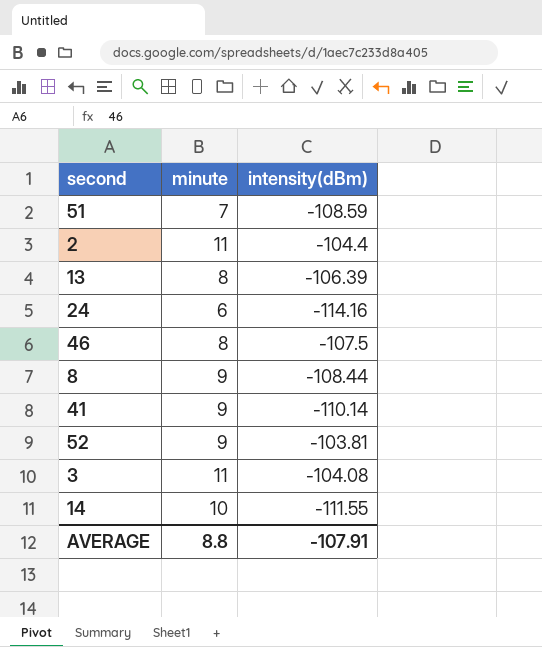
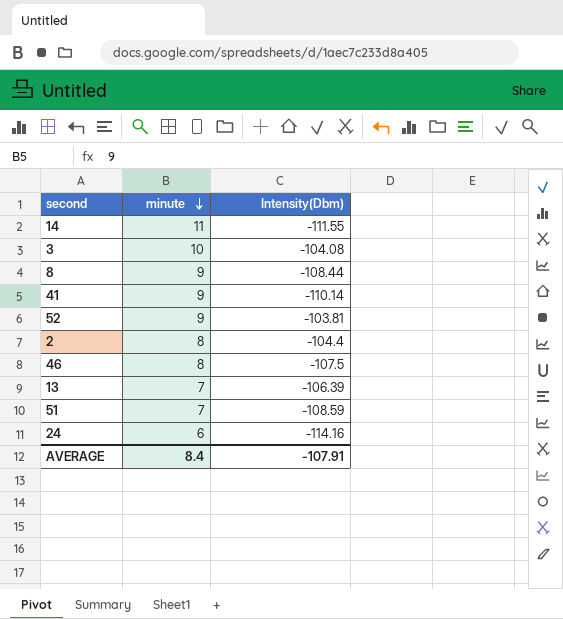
row order: none -> minute descending
column name: intensity(dBm) -> Intensity(Dbm)
14 | minute: 10 -> 11
3 | minute: 11 -> 10
2 | minute: 11 -> 8
13 | minute: 8 -> 7
AVERAGE | minute: 8.8 -> 8.4

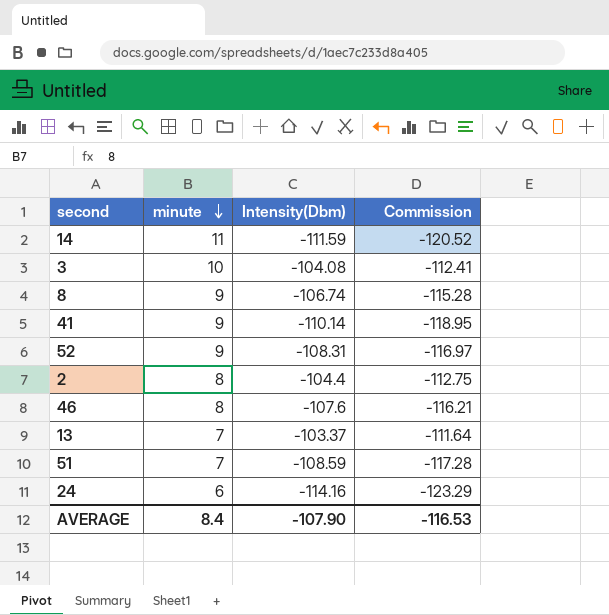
column Commission | formula: none -> [Intensity(Dbm)] * 1.08
14 | Intensity(Dbm): -111.55 -> -111.59
8 | Intensity(Dbm): -108.44 -> -106.74
52 | Intensity(Dbm): -103.81 -> -108.31
46 | Intensity(Dbm): -107.5 -> -107.6
13 | Intensity(Dbm): -106.39 -> -103.37
AVERAGE | Intensity(Dbm): -107.91 -> -107.90

